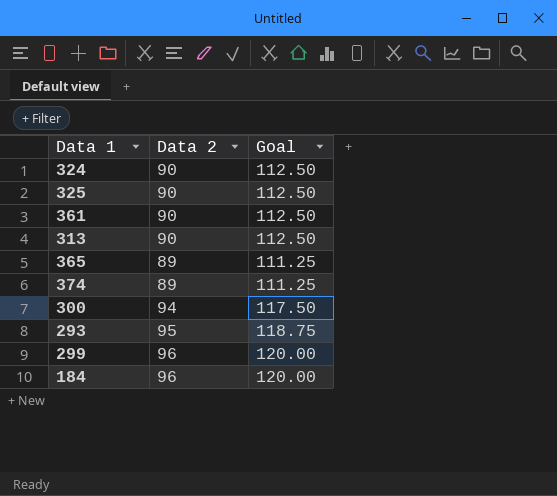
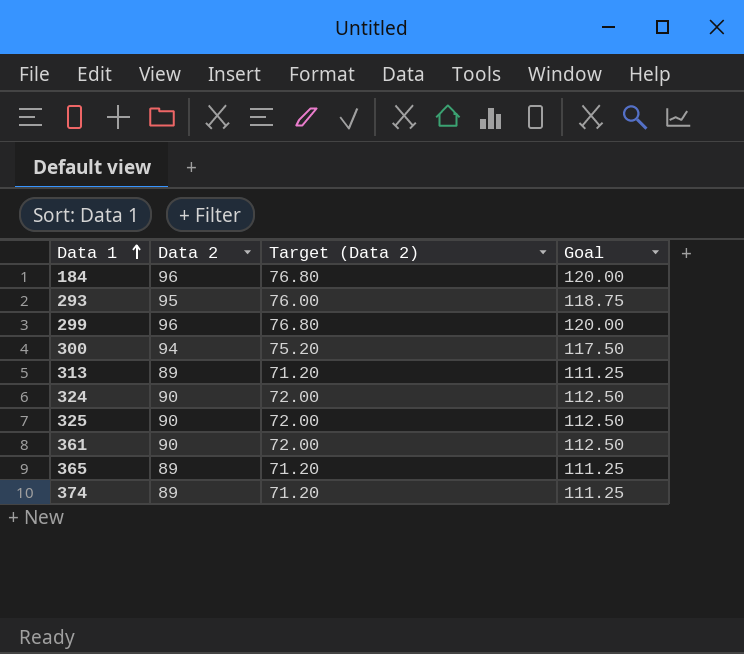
row order: none -> Data 1 ascending
column Target (Data 2) | formula: none -> [Data 2] * 0.8
313 | Data 2: 90 -> 89
313 | Goal: 112.50 -> 111.25

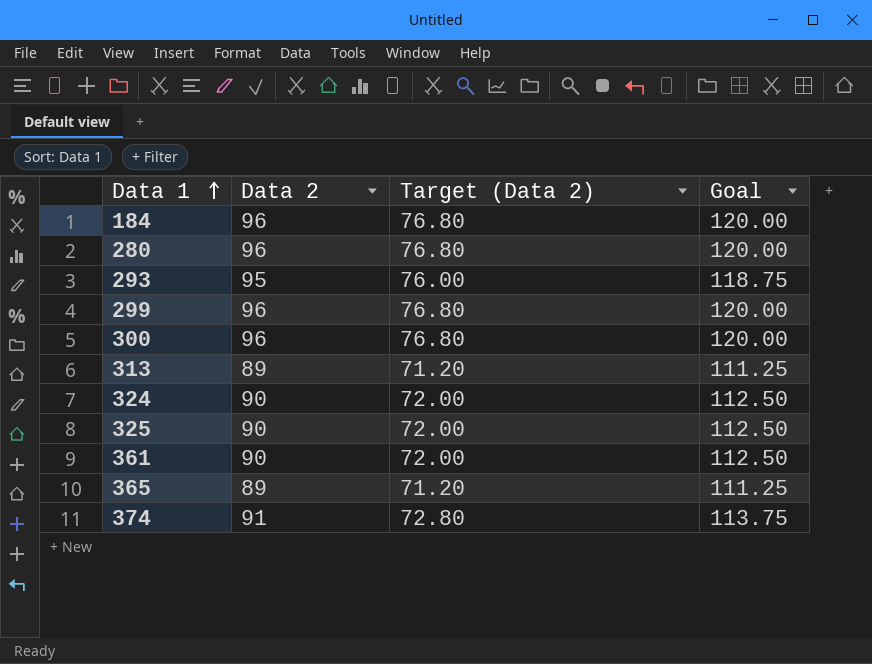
row 280: none -> 96 | 76.80 | 120.00
300 | Data 2: 94 -> 96
300 | Target (Data 2): 75.20 -> 76.80
300 | Goal: 117.50 -> 120.00
374 | Data 2: 89 -> 91
374 | Target (Data 2): 71.20 -> 72.80
374 | Goal: 111.25 -> 113.75

